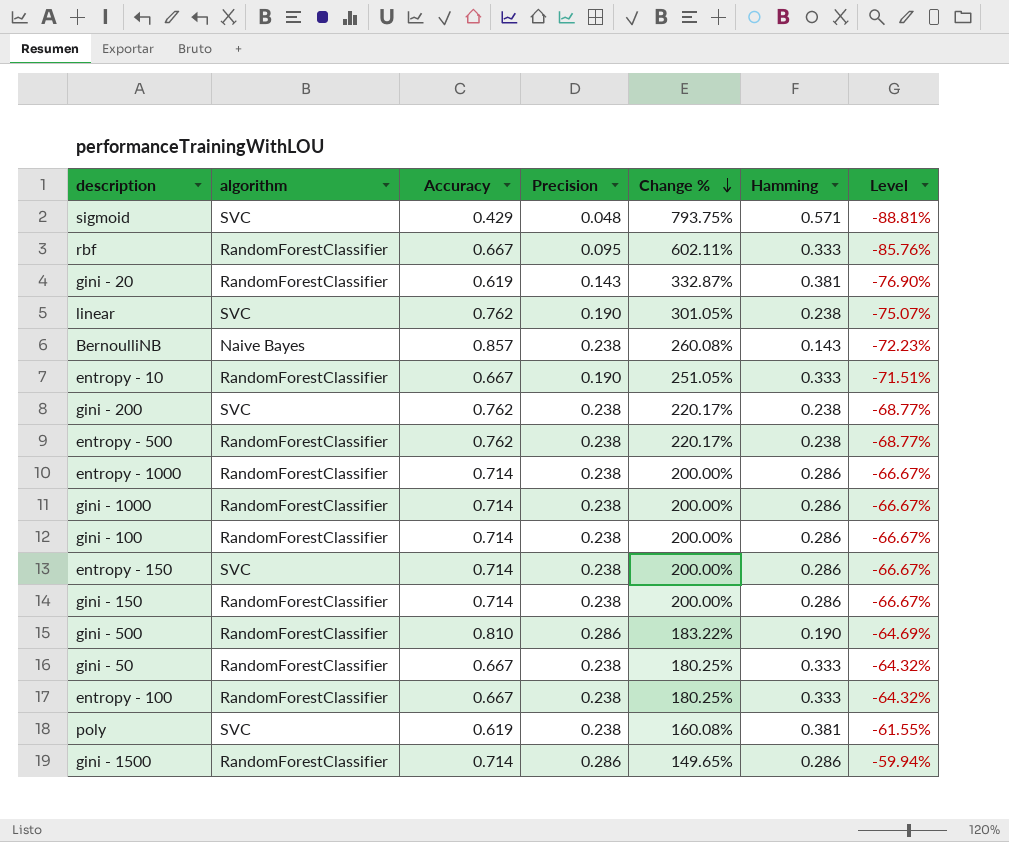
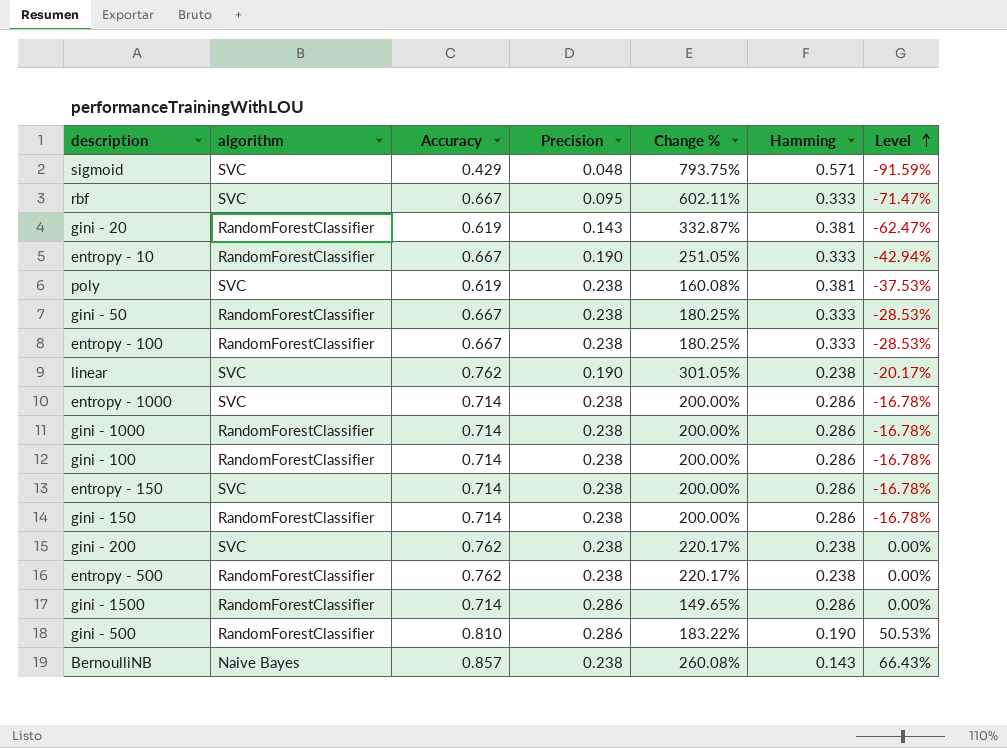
row order: Change % descending -> Level ascending
column Level | formula: ([Precision] - [Accuracy]) / [Accuracy] -> ([Precision] - [Hamming]) / [Hamming]
rbf | algorithm: RandomForestClassifier -> SVC
entropy - 1000 | algorithm: RandomForestClassifier -> SVC

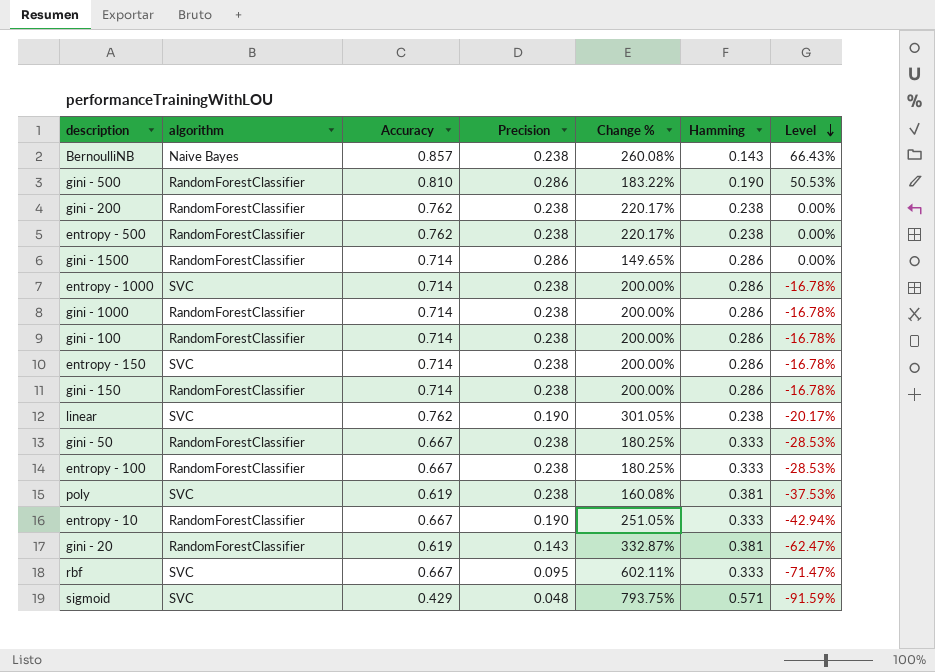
row order: Level ascending -> Level descending
gini - 200 | algorithm: SVC -> RandomForestClassifier

